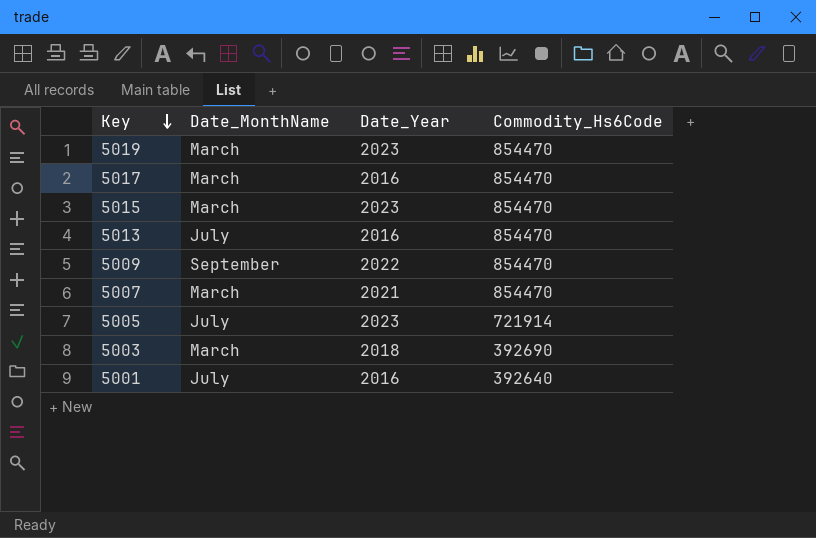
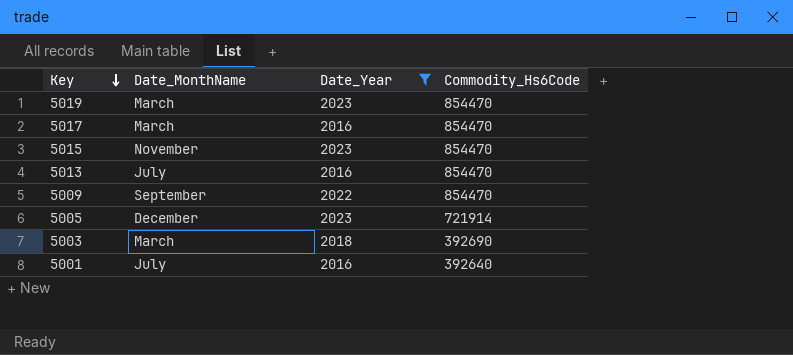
filter: none -> Date_Year != 2021
5015 | Date_MonthName: March -> November
5005 | Date_MonthName: July -> December

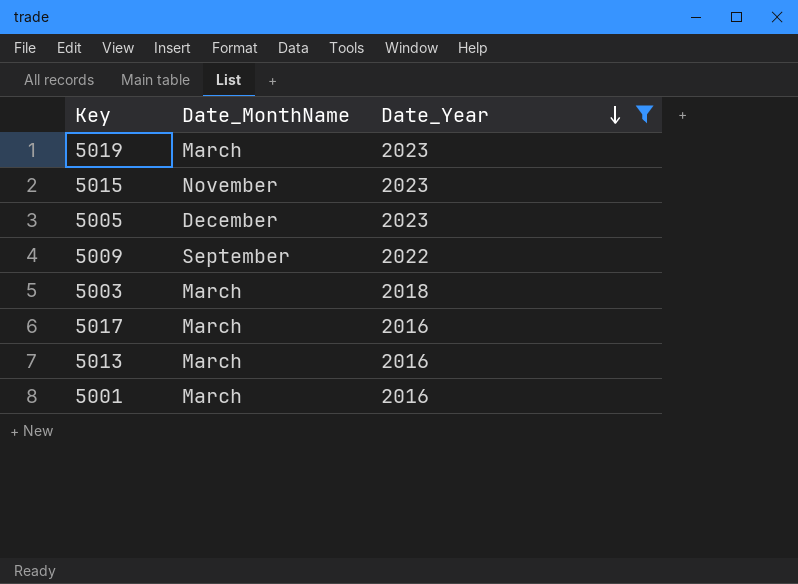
row order: Key descending -> Date_Year descending
column Commodity_Hs6Code | position: 4 -> none
5013 | Date_MonthName: July -> March
5001 | Date_MonthName: July -> March

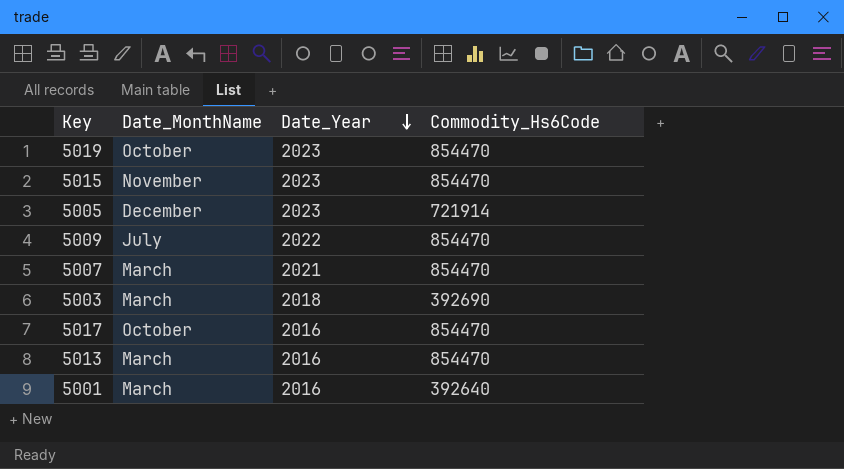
filter: Date_Year != 2021 -> none
column Commodity_Hs6Code | position: none -> 4
5019 | Date_MonthName: March -> October
5009 | Date_MonthName: September -> July
5017 | Date_MonthName: March -> October

